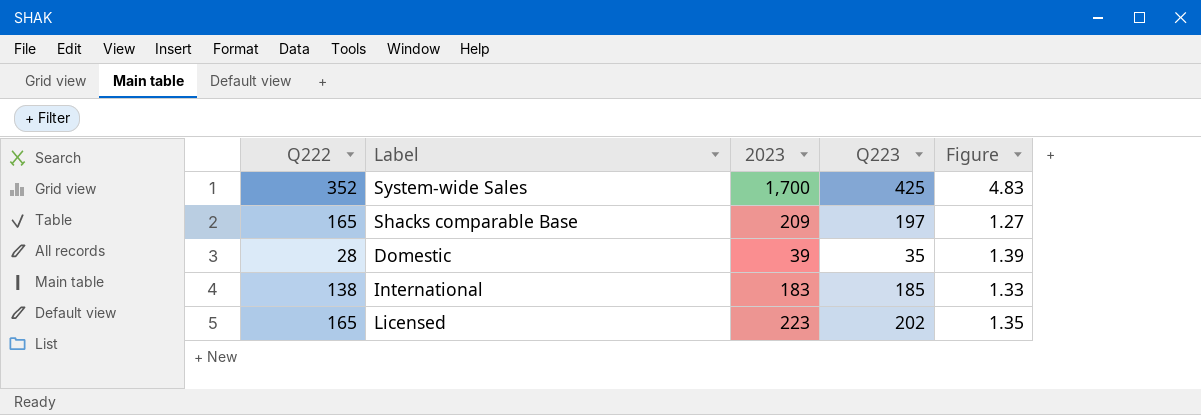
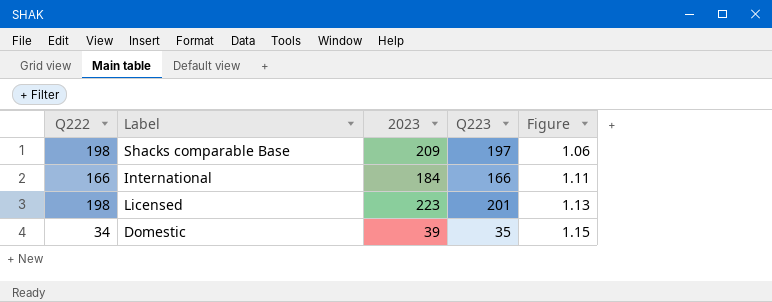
row order: none -> Figure ascending
row System-wide Sales: 352 | 1,700 | 425 | 4.83 -> none
Shacks comparable Base | Q222: 165 -> 198
Shacks comparable Base | Figure: 1.27 -> 1.06
International | Q222: 138 -> 166
International | 2023: 183 -> 184
International | Q223: 185 -> 166
International | Figure: 1.33 -> 1.11
Licensed | Q222: 165 -> 198
Licensed | Q223: 202 -> 201
Licensed | Figure: 1.35 -> 1.13
Domestic | Q222: 28 -> 34
Domestic | Figure: 1.39 -> 1.15

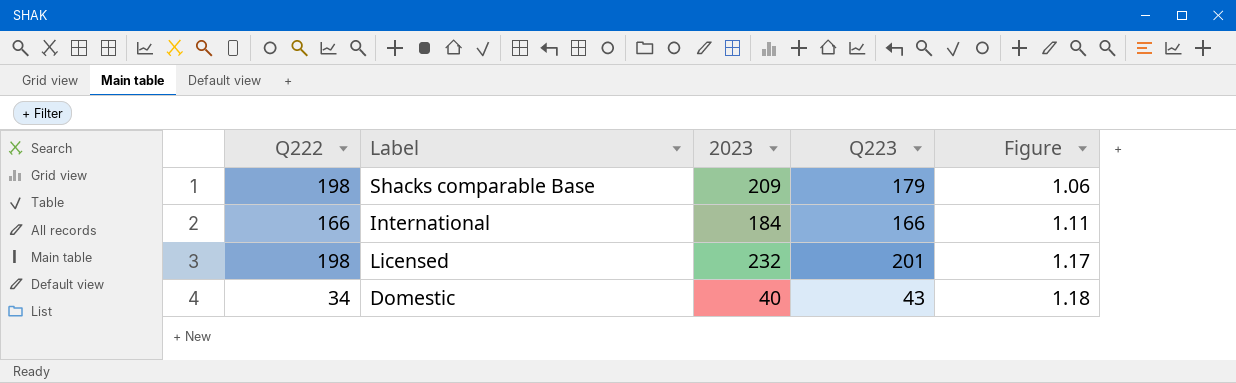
Shacks comparable Base | Q223: 197 -> 179
Licensed | 2023: 223 -> 232
Licensed | Figure: 1.13 -> 1.17
Domestic | 2023: 39 -> 40
Domestic | Q223: 35 -> 43
Domestic | Figure: 1.15 -> 1.18

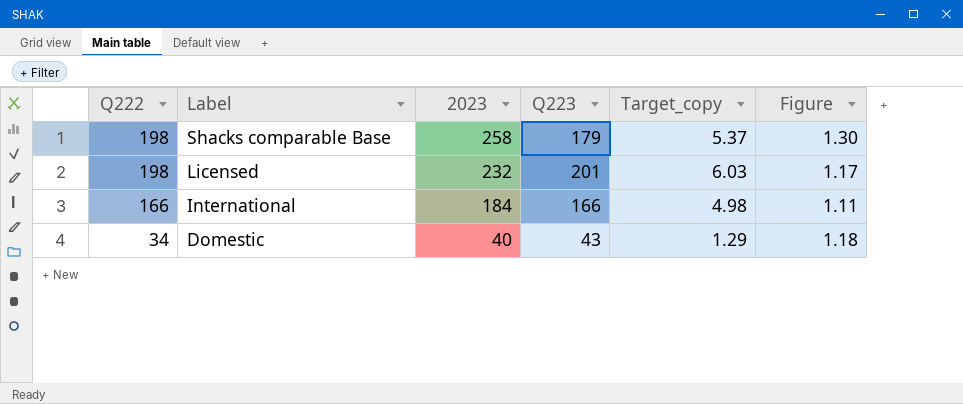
row order: Figure ascending -> Q222 descending
column Target_copy | formula: none -> [Q223] * 0.03
Shacks comparable Base | 2023: 209 -> 258
Shacks comparable Base | Figure: 1.06 -> 1.30

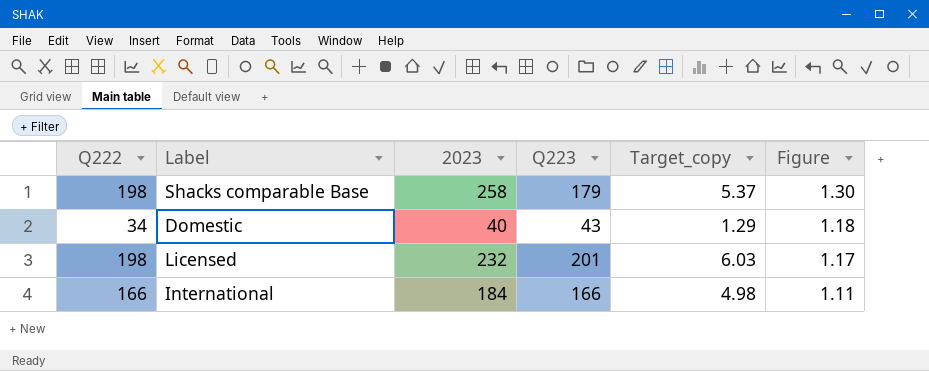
row order: Q222 descending -> Figure descending

